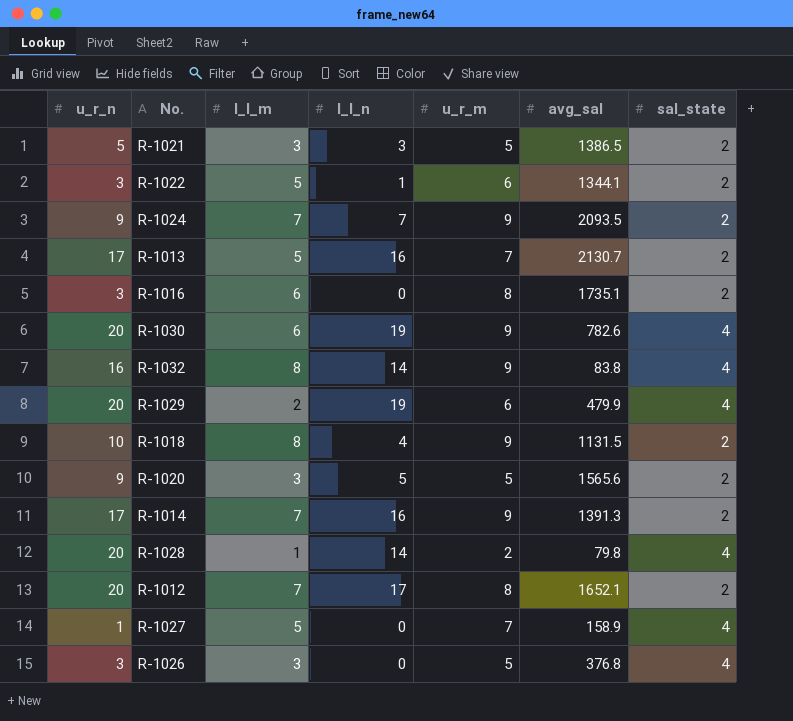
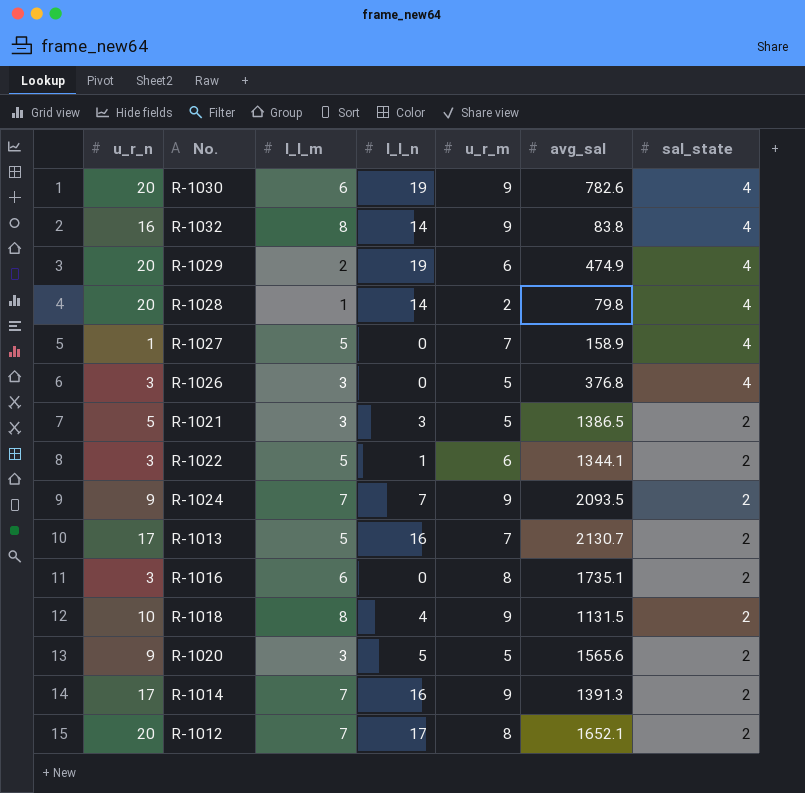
row order: none -> sal_state descending
R-1029 | avg_sal: 479.9 -> 474.9

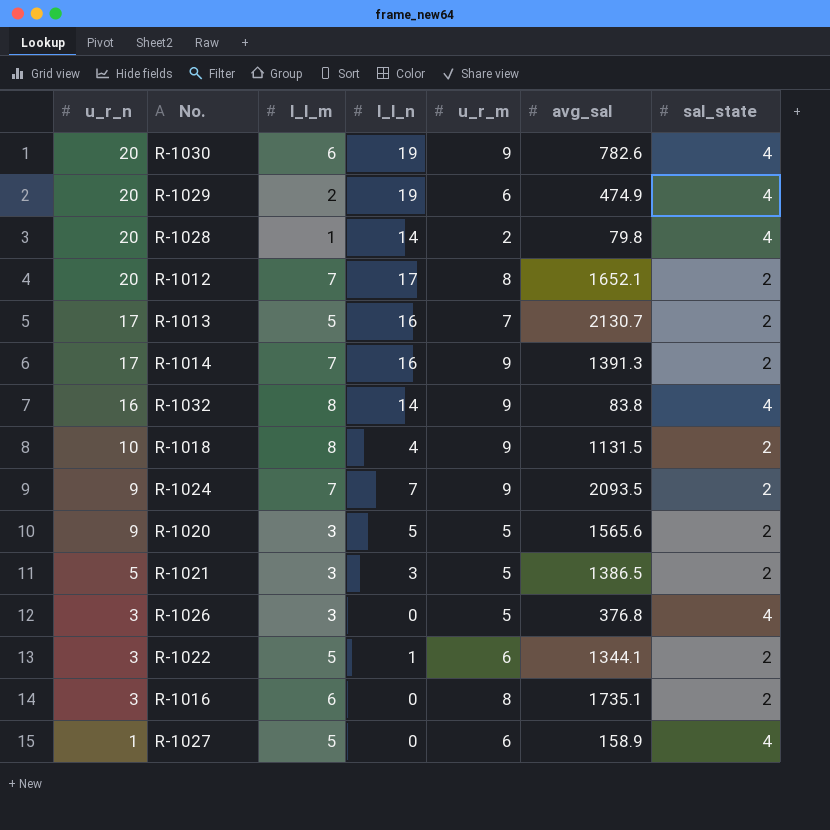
row order: sal_state descending -> u_r_n descending
R-1027 | u_r_m: 7 -> 6

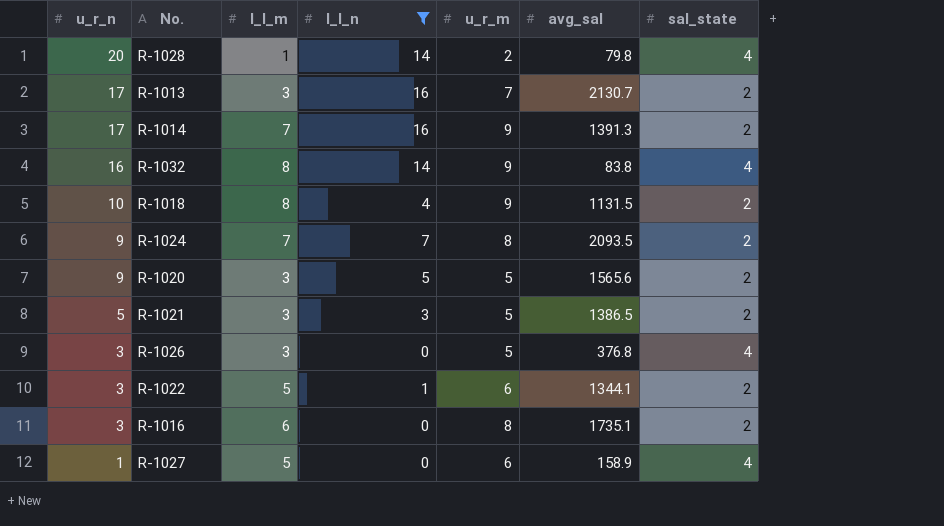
filter: none -> l_l_n <= 16
R-1013 | l_l_m: 5 -> 3
R-1024 | u_r_m: 9 -> 8

